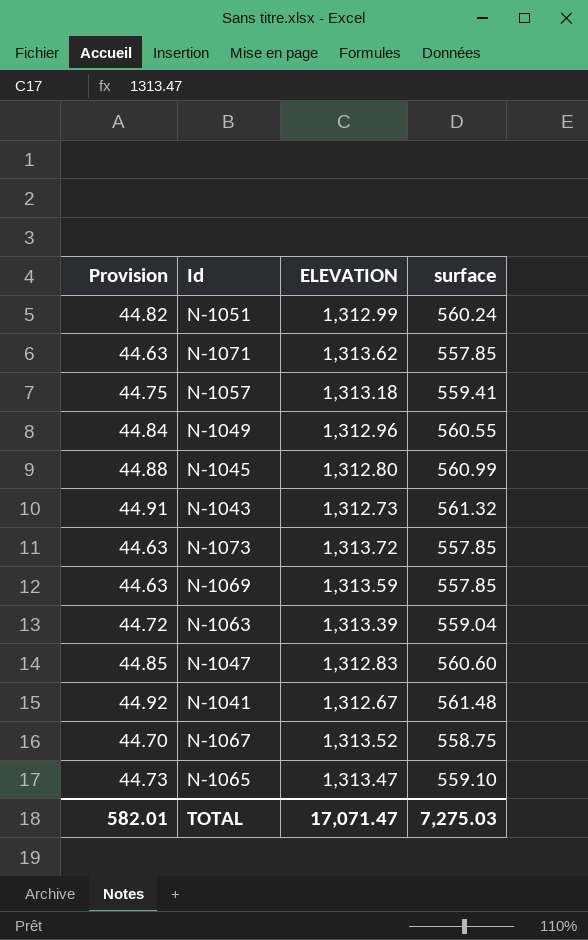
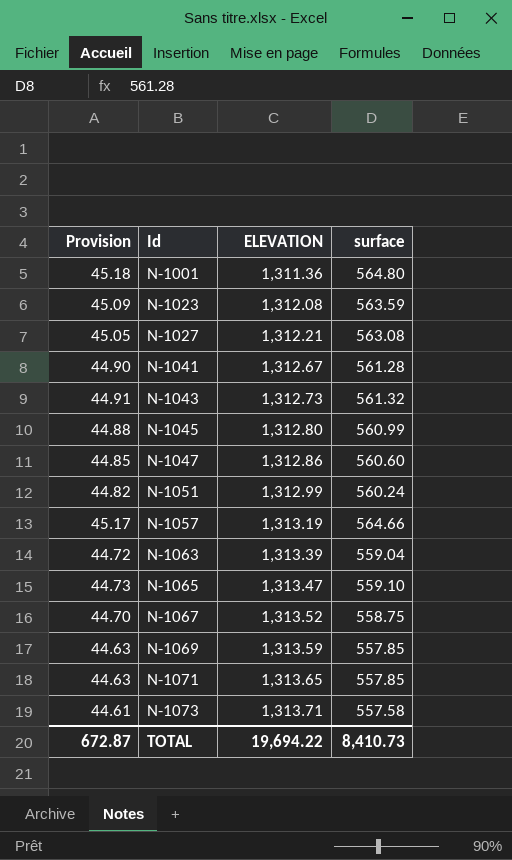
row order: none -> Id ascending
row N-1049: 44.84 | 1,312.96 | 560.55 -> none
row N-1001: none -> 45.18 | 1,311.36 | 564.80
row N-1023: none -> 45.09 | 1,312.08 | 563.59
row N-1027: none -> 45.05 | 1,312.21 | 563.08
N-1041 | Provision: 44.92 -> 44.90
N-1041 | surface: 561.48 -> 561.28
N-1047 | ELEVATION: 1,312.83 -> 1,312.86
N-1057 | Provision: 44.75 -> 45.17
N-1057 | ELEVATION: 1,313.18 -> 1,313.19
N-1057 | surface: 559.41 -> 564.66
N-1071 | ELEVATION: 1,313.62 -> 1,313.65
N-1073 | Provision: 44.63 -> 44.61
N-1073 | ELEVATION: 1,313.72 -> 1,313.71
N-1073 | surface: 557.85 -> 557.58
TOTAL | Provision: 582.01 -> 672.87
TOTAL | ELEVATION: 17,071.47 -> 19,694.22
TOTAL | surface: 7,275.03 -> 8,410.73

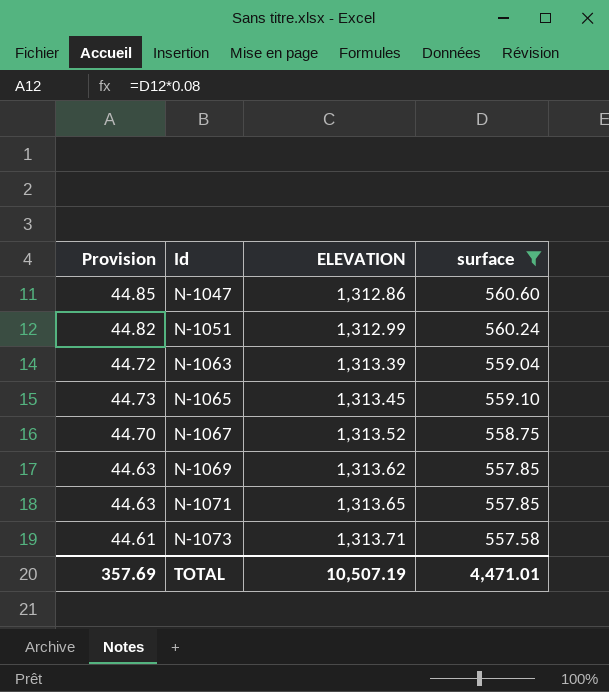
filter: none -> surface <= 560.60
N-1065 | ELEVATION: 1,313.47 -> 1,313.45
N-1069 | ELEVATION: 1,313.59 -> 1,313.62
TOTAL | Provision: 672.87 -> 357.69
TOTAL | ELEVATION: 19,694.22 -> 10,507.19
TOTAL | surface: 8,410.73 -> 4,471.01

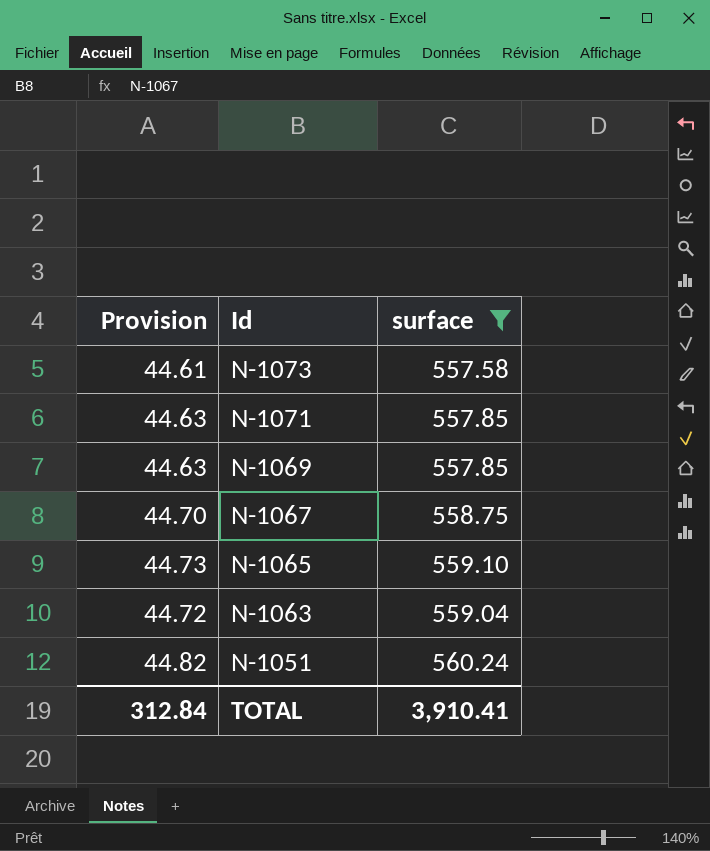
row order: Id ascending -> Id descending
column ELEVATION | position: 3 -> none
row N-1047: 44.85 | 1,312.86 | 560.60 -> none
TOTAL | Provision: 357.69 -> 312.84
TOTAL | surface: 4,471.01 -> 3,910.41

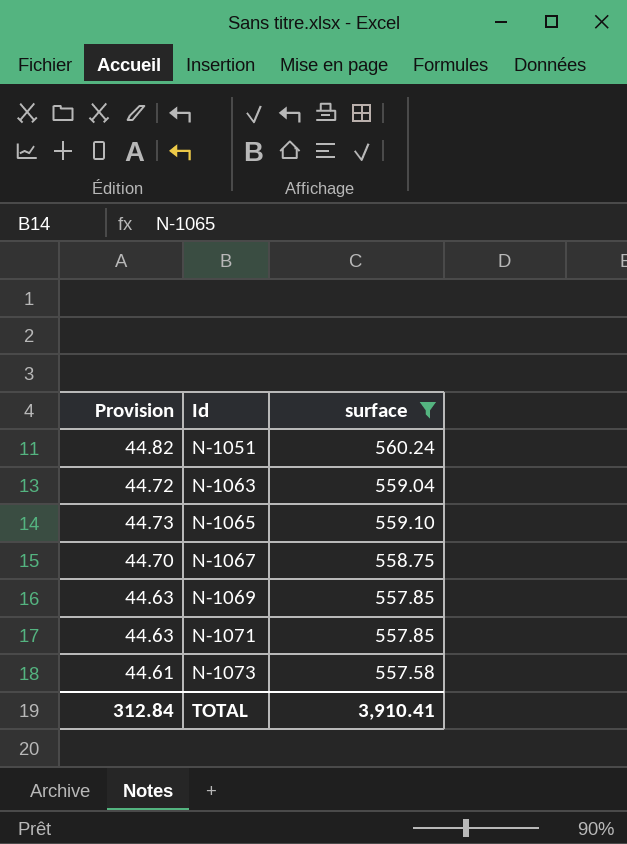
row order: Id descending -> Id ascending

